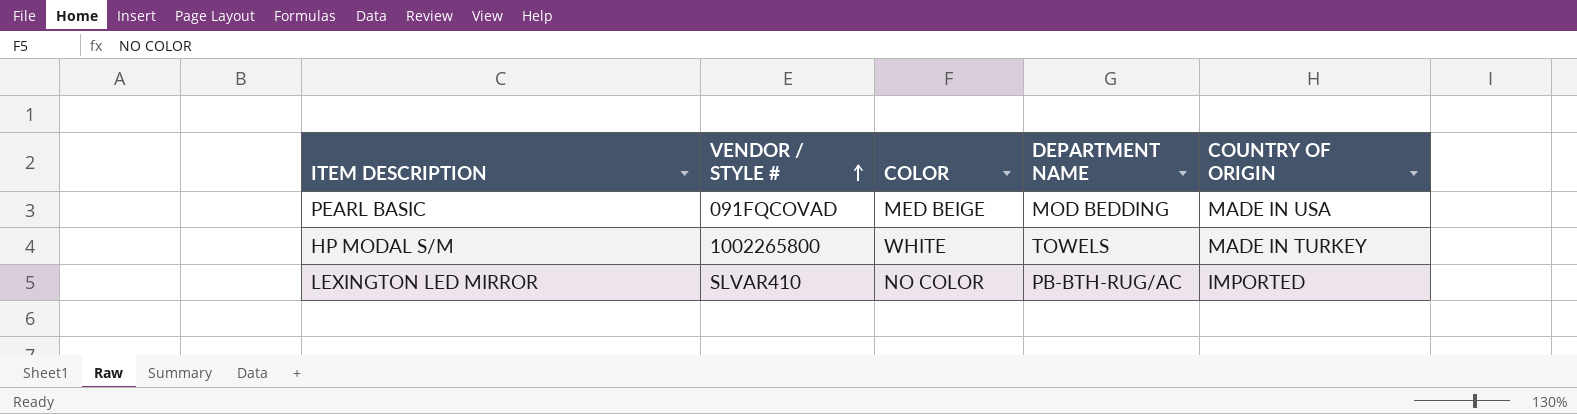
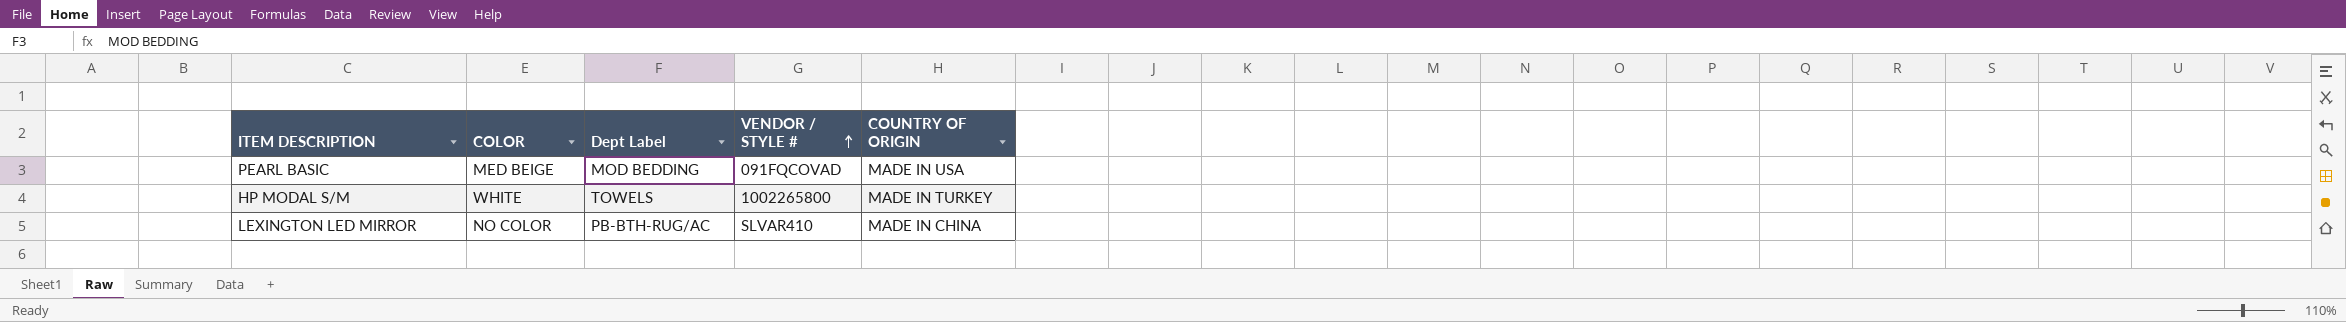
column name: DEPARTMENT NAME -> Dept Label
column VENDOR / STYLE # | position: 2 -> 4
LEXINGTON LED MIRROR | COUNTRY OF ORIGIN: IMPORTED -> MADE IN CHINA

